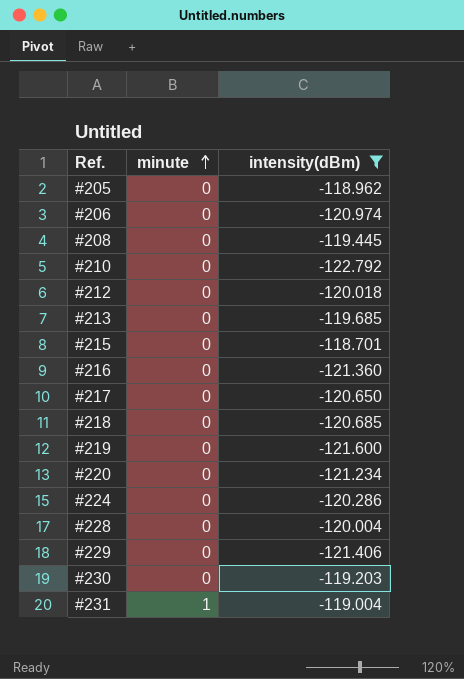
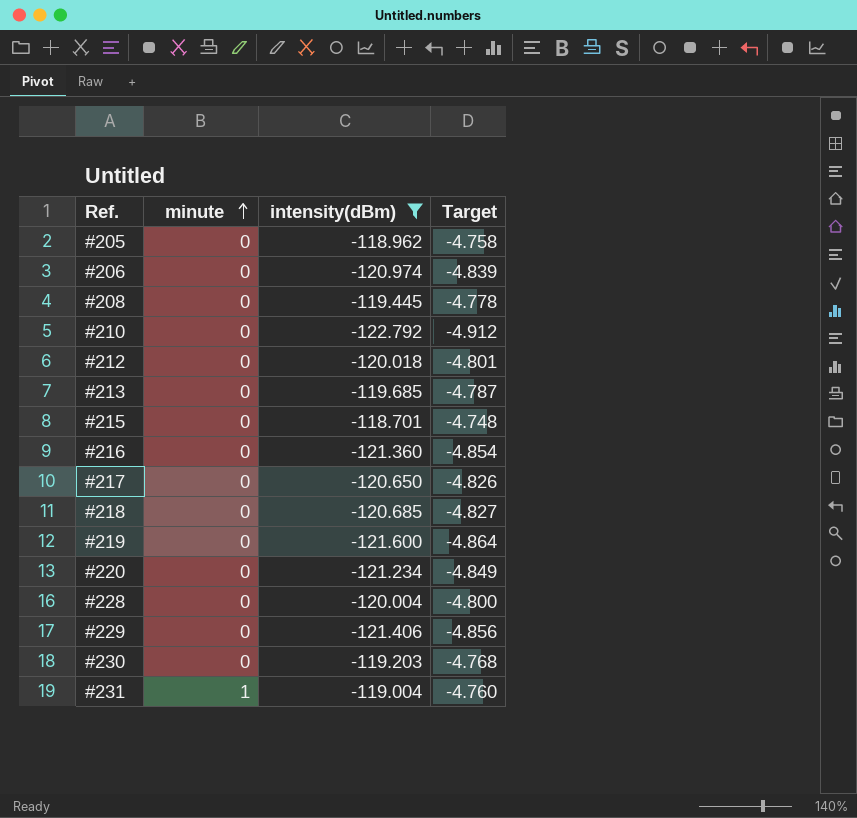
column Target | formula: none -> [intensity(dBm)] * 0.04
row #224: 0 | -120.286 -> none

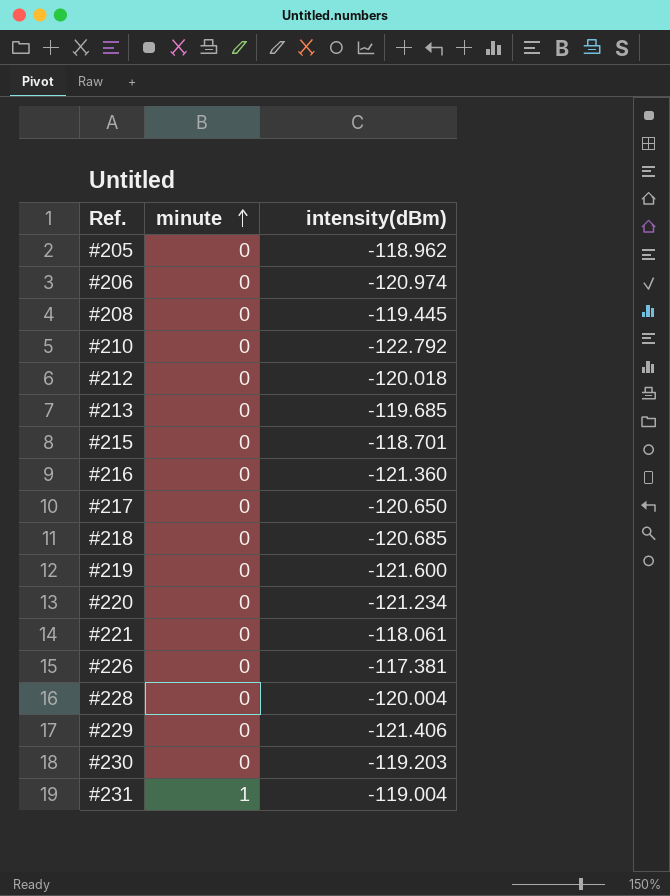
filter: intensity(dBm) <= -118.701 -> none
column Target | formula: [intensity(dBm)] * 0.04 -> none

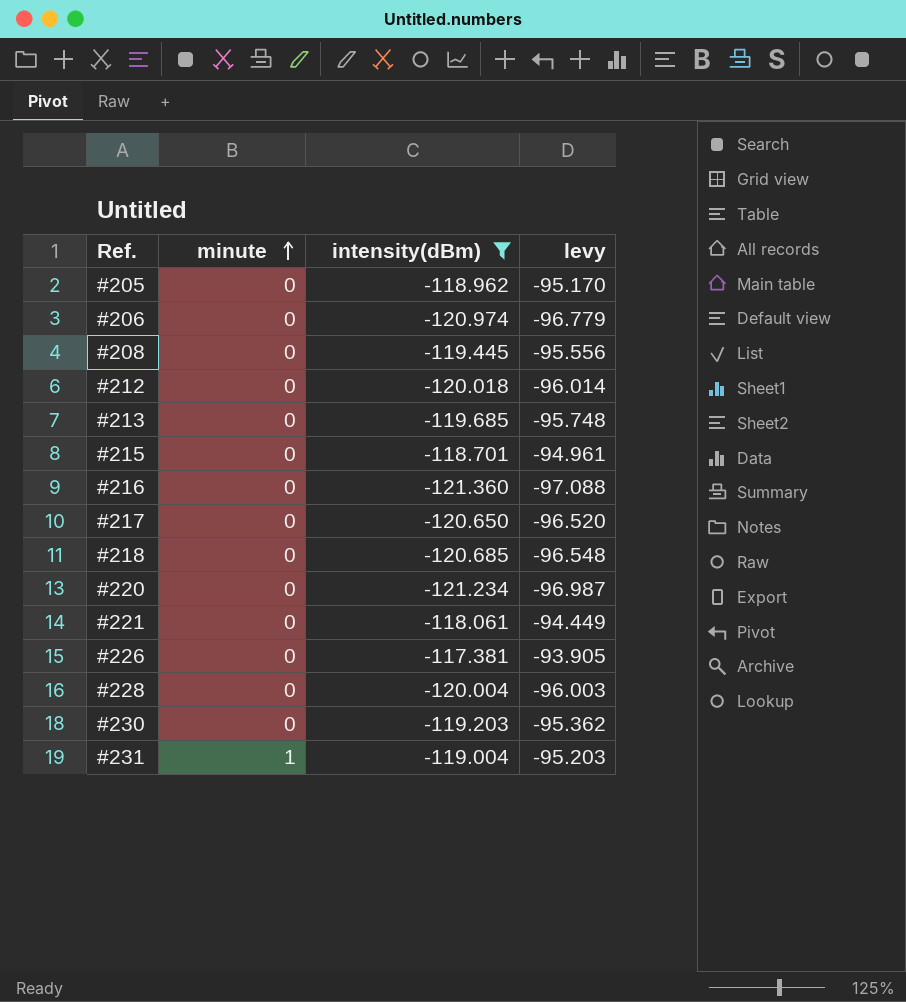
filter: none -> intensity(dBm) >= -121.360
column levy | formula: none -> [intensity(dBm)] * 0.8

